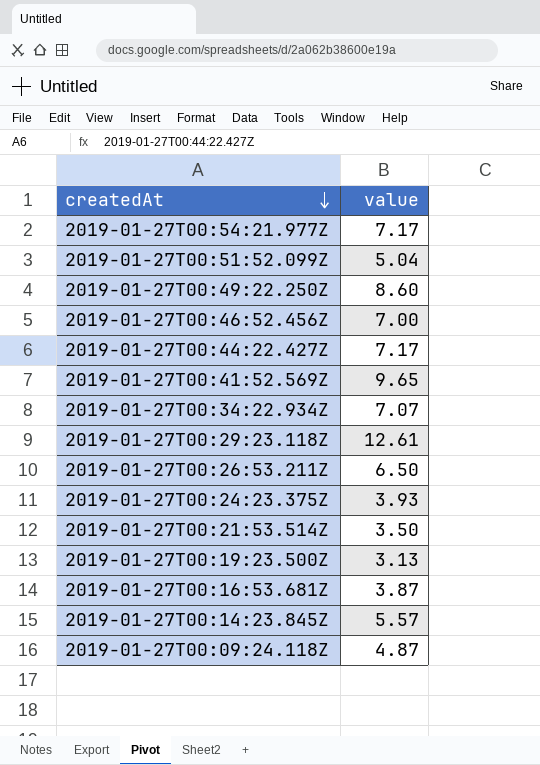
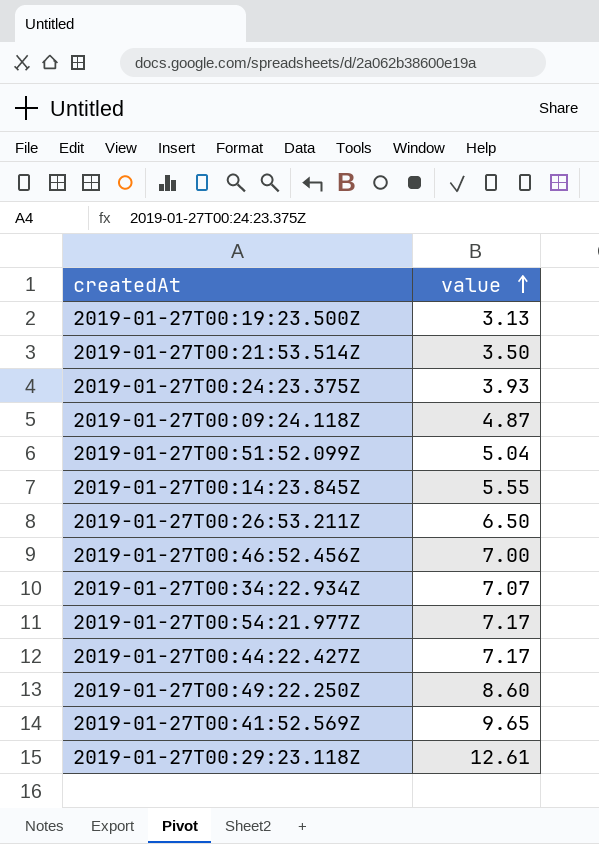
row order: createdAt descending -> value ascending
row 2019-01-27T00:16:53.681Z: 3.87 -> none
2019-01-27T00:14:23.845Z | value: 5.57 -> 5.55

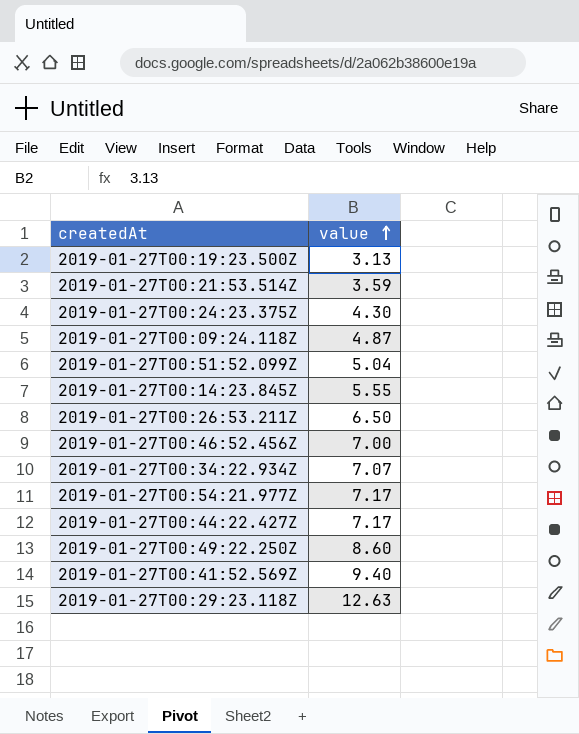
2019-01-27T00:21:53.514Z | value: 3.50 -> 3.59
2019-01-27T00:24:23.375Z | value: 3.93 -> 4.30
2019-01-27T00:41:52.569Z | value: 9.65 -> 9.40
2019-01-27T00:29:23.118Z | value: 12.61 -> 12.63

